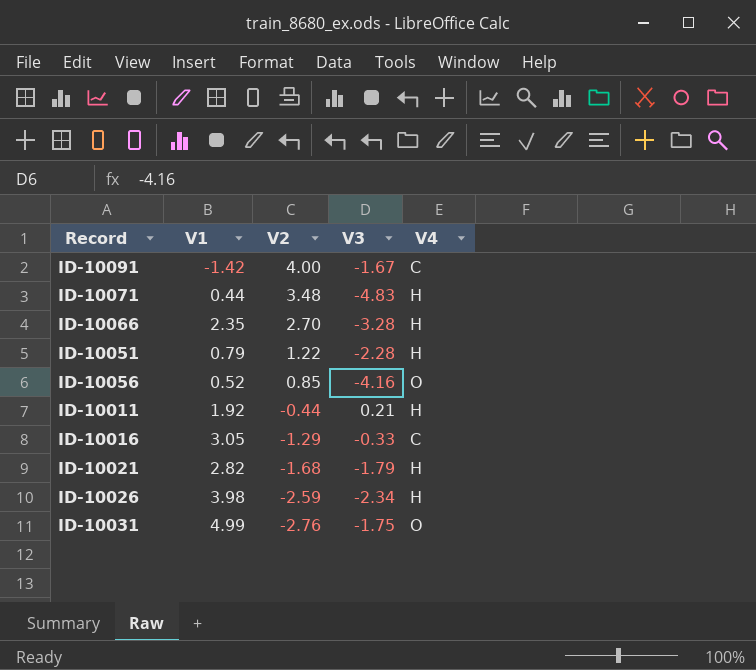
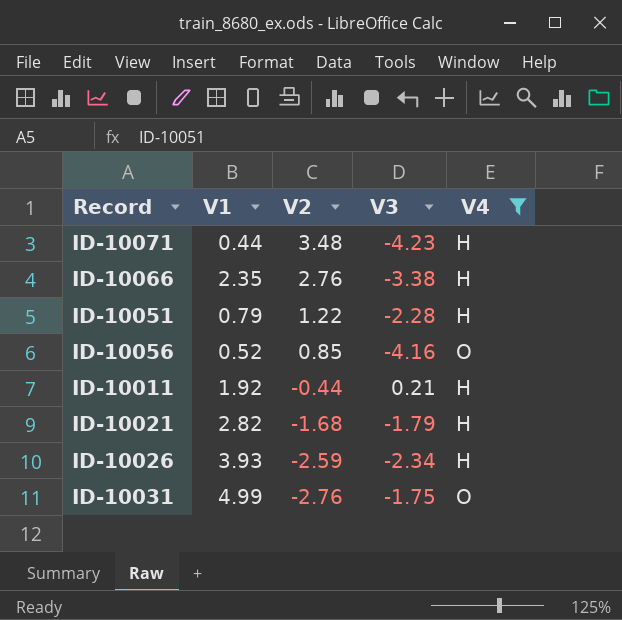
filter: none -> V4 != C
ID-10071 | V3: -4.83 -> -4.23
ID-10066 | V2: 2.70 -> 2.76
ID-10066 | V3: -3.28 -> -3.38
ID-10026 | V1: 3.98 -> 3.93

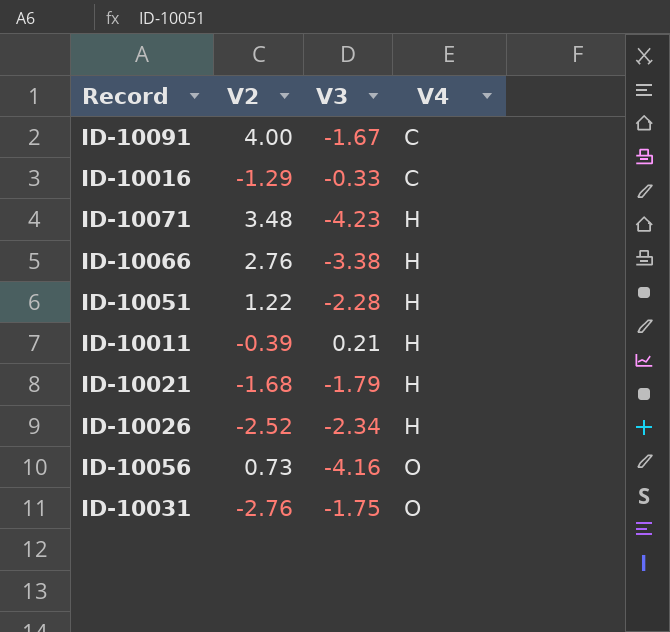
filter: V4 != C -> none
row order: V2 descending -> V4 ascending
column V1 | position: 2 -> none
ID-10011 | V2: -0.44 -> -0.39
ID-10026 | V2: -2.59 -> -2.52
ID-10056 | V2: 0.85 -> 0.73

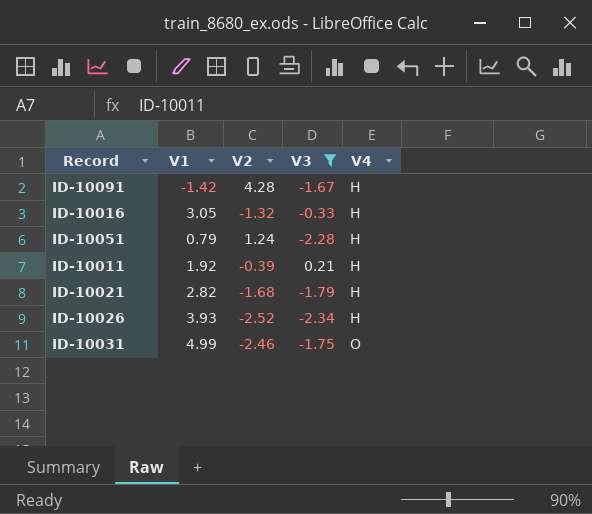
filter: none -> V3 >= -2.34
column V1 | position: none -> 2
ID-10091 | V2: 4.00 -> 4.28
ID-10091 | V4: C -> H
ID-10016 | V2: -1.29 -> -1.32
ID-10016 | V4: C -> H
ID-10051 | V2: 1.22 -> 1.24
ID-10031 | V2: -2.76 -> -2.46

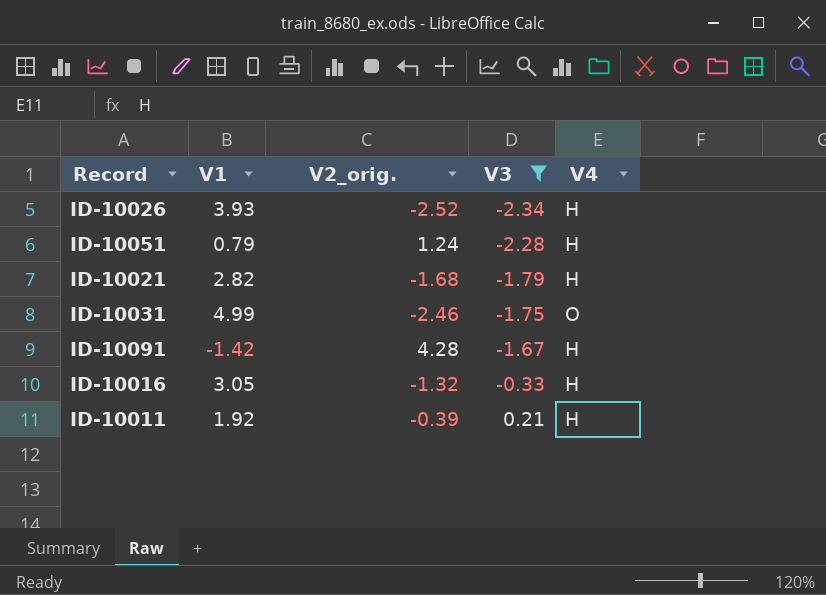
row order: V4 ascending -> V3 ascending
column name: V2 -> V2_orig.

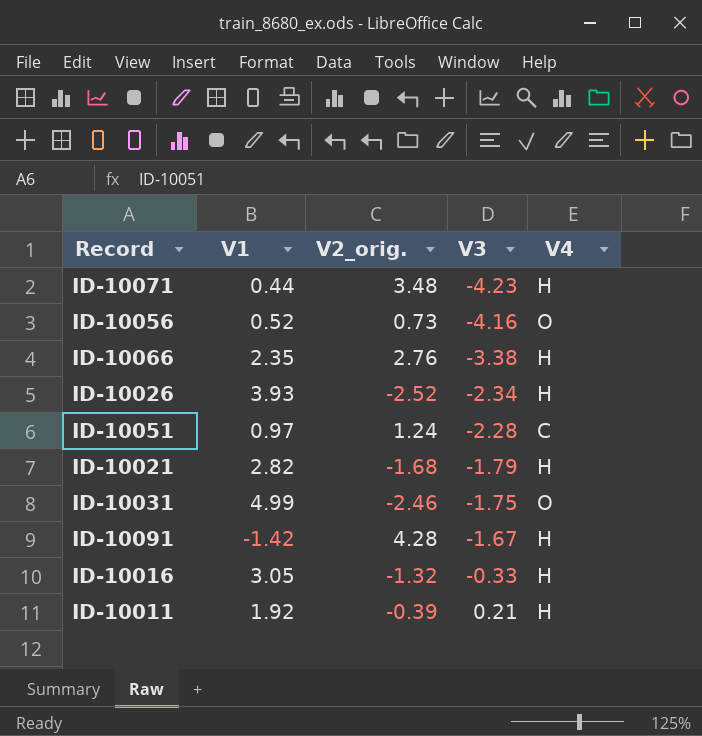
filter: V3 >= -2.34 -> none
ID-10051 | V1: 0.79 -> 0.97
ID-10051 | V4: H -> C

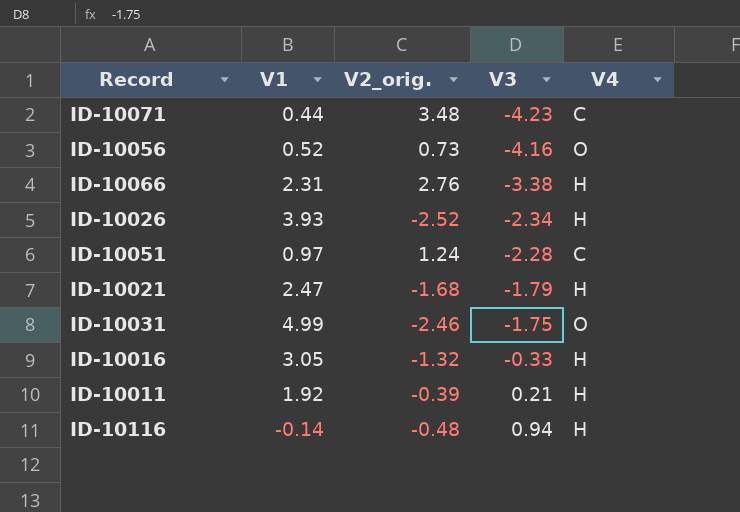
row ID-10091: -1.42 | 4.28 | -1.67 | H -> none
ID-10071 | V4: H -> C
ID-10066 | V1: 2.35 -> 2.31
ID-10021 | V1: 2.82 -> 2.47
row ID-10116: none -> -0.14 | -0.48 | 0.94 | H

